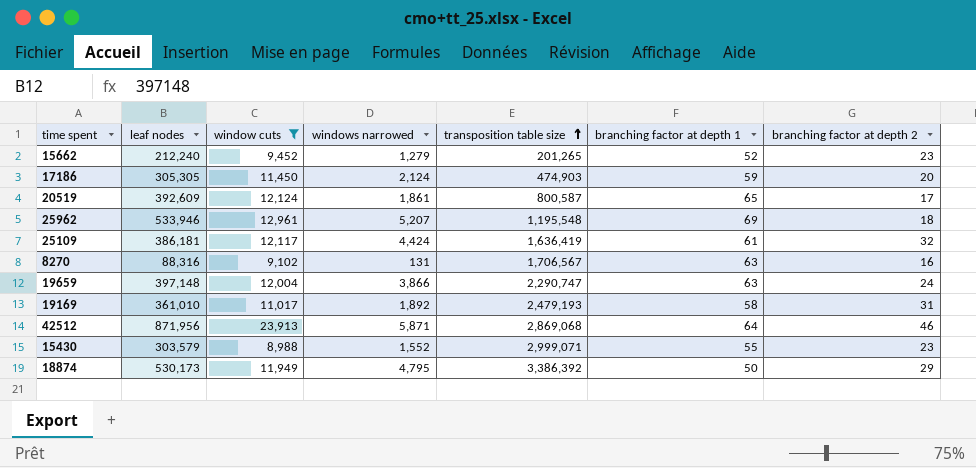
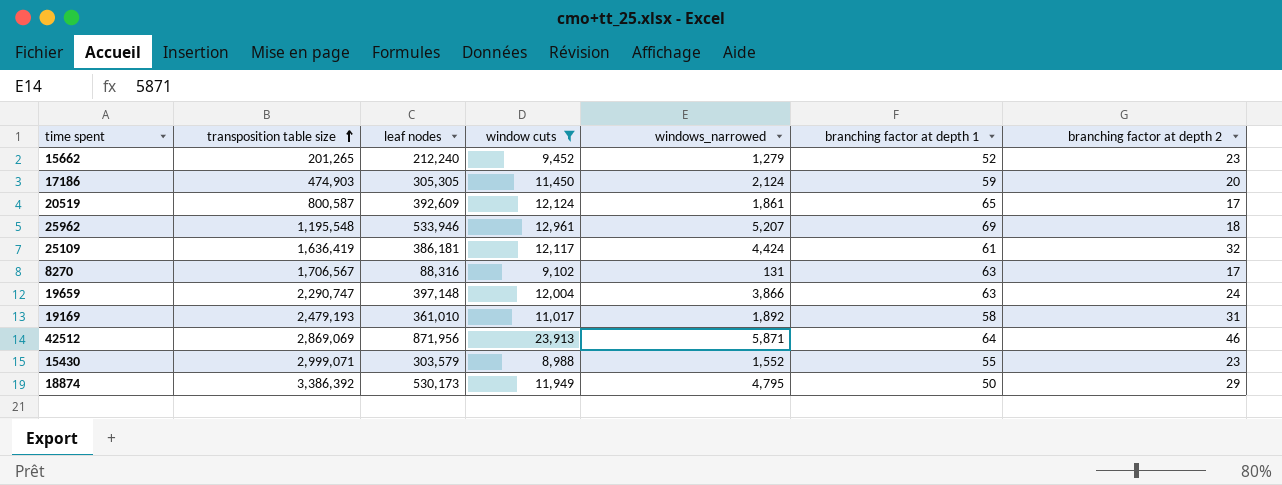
column transposition table size | position: 5 -> 2
column name: windows narrowed -> windows_narrowed
8270 | branching factor at depth 2: 16 -> 17
42512 | transposition table size: 2,869,068 -> 2,869,069

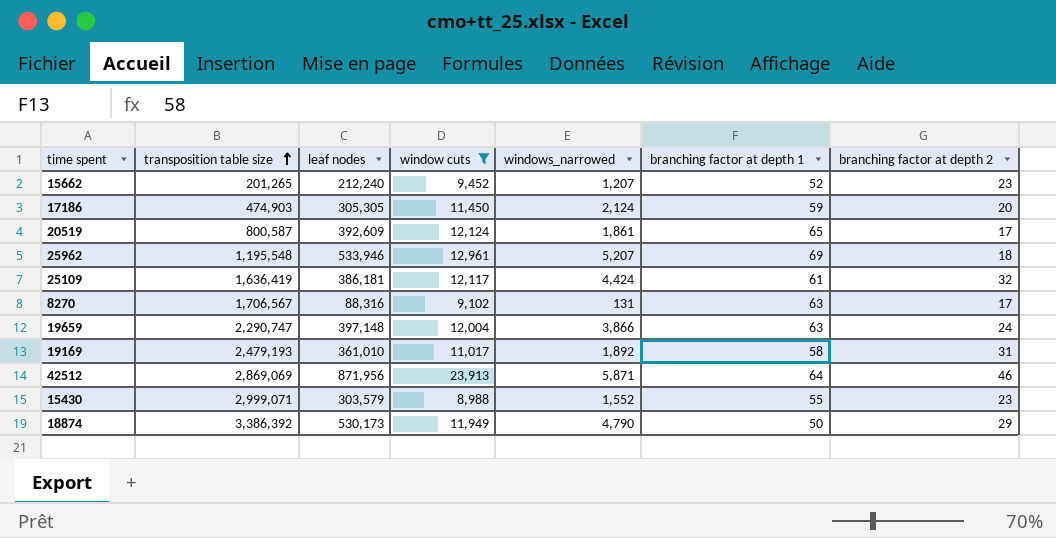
15662 | windows_narrowed: 1,279 -> 1,207
18874 | windows_narrowed: 4,795 -> 4,790

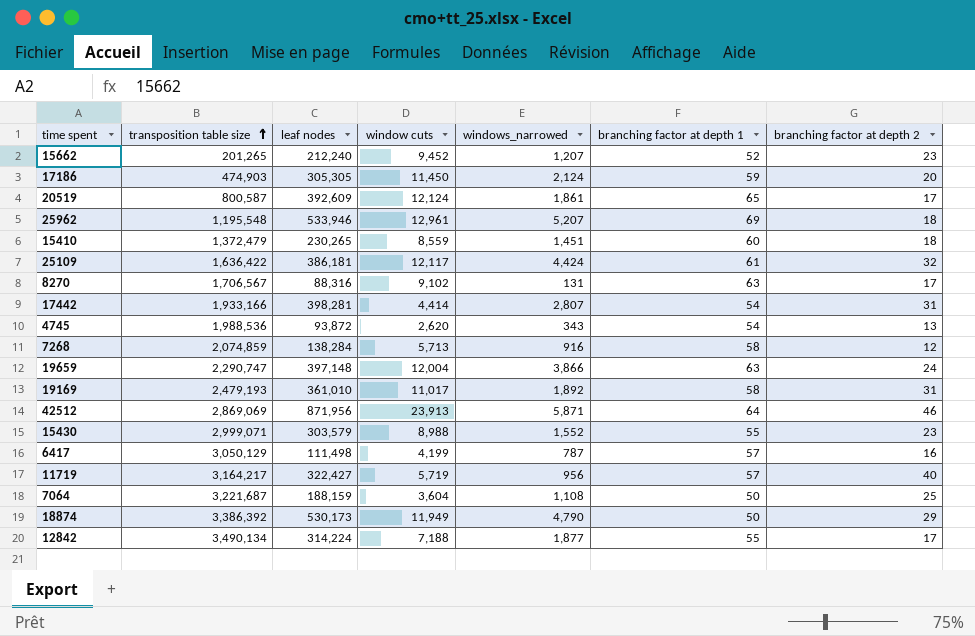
filter: window cuts >= 8,988 -> none
25109 | transposition table size: 1,636,419 -> 1,636,422

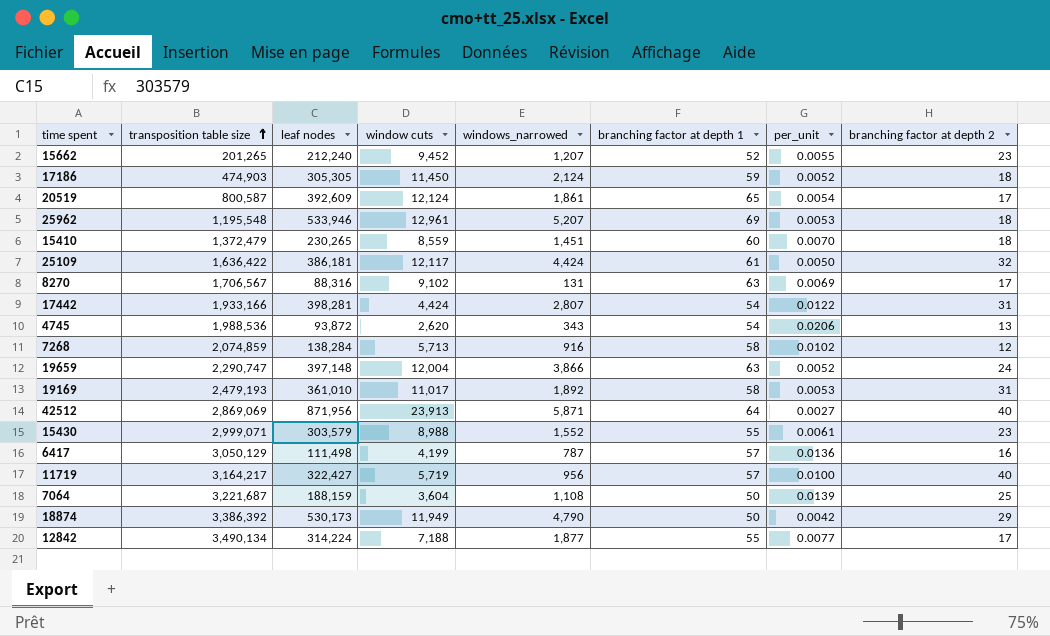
column per_unit | formula: none -> [branching factor at depth 1] / [window cuts]
17186 | branching factor at depth 2: 20 -> 18
17442 | window cuts: 4,414 -> 4,424
42512 | branching factor at depth 2: 46 -> 40

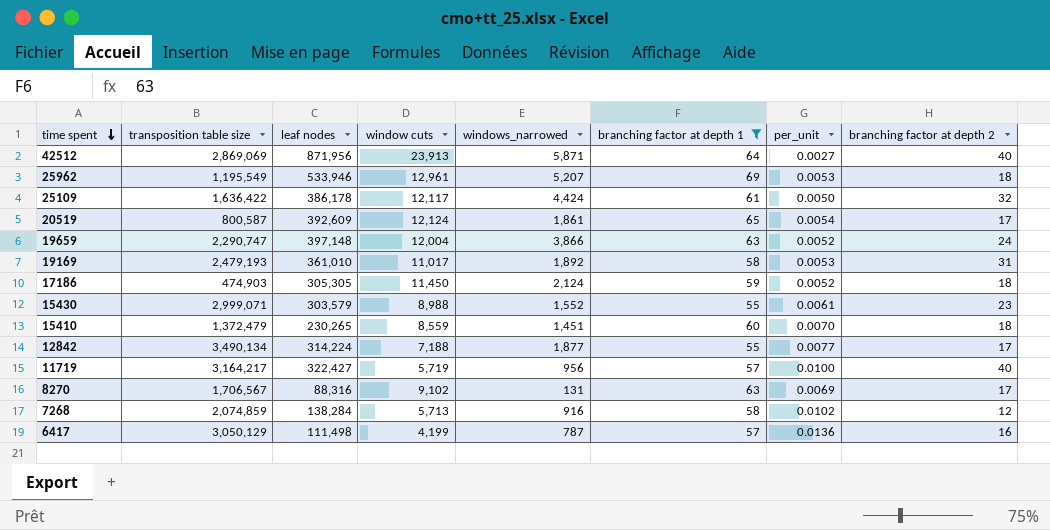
filter: none -> branching factor at depth 1 >= 55
row order: transposition table size ascending -> time spent descending
25962 | transposition table size: 1,195,548 -> 1,195,549
25109 | leaf nodes: 386,181 -> 386,178

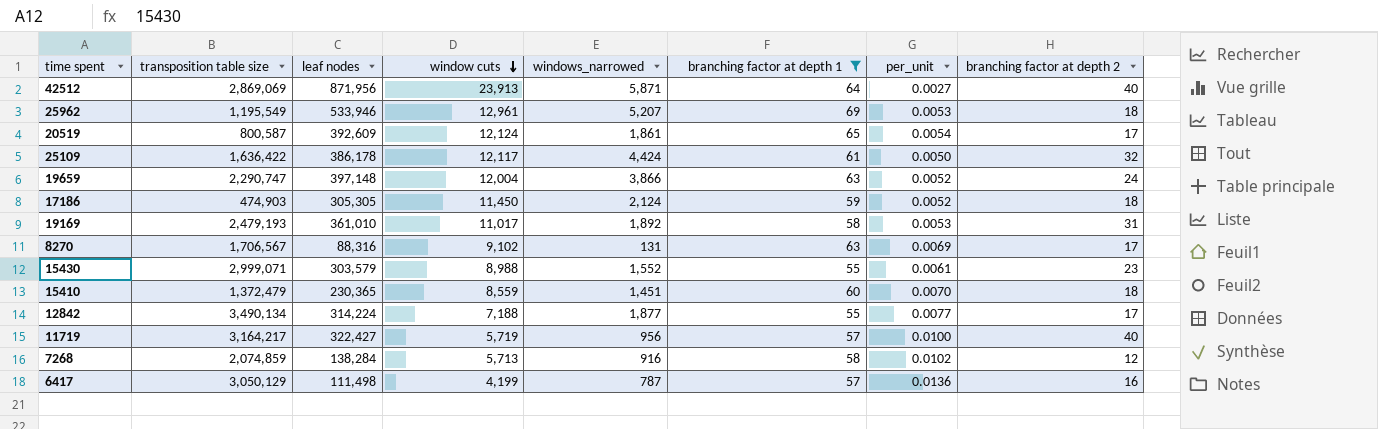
row order: time spent descending -> window cuts descending
15410 | leaf nodes: 230,265 -> 230,365

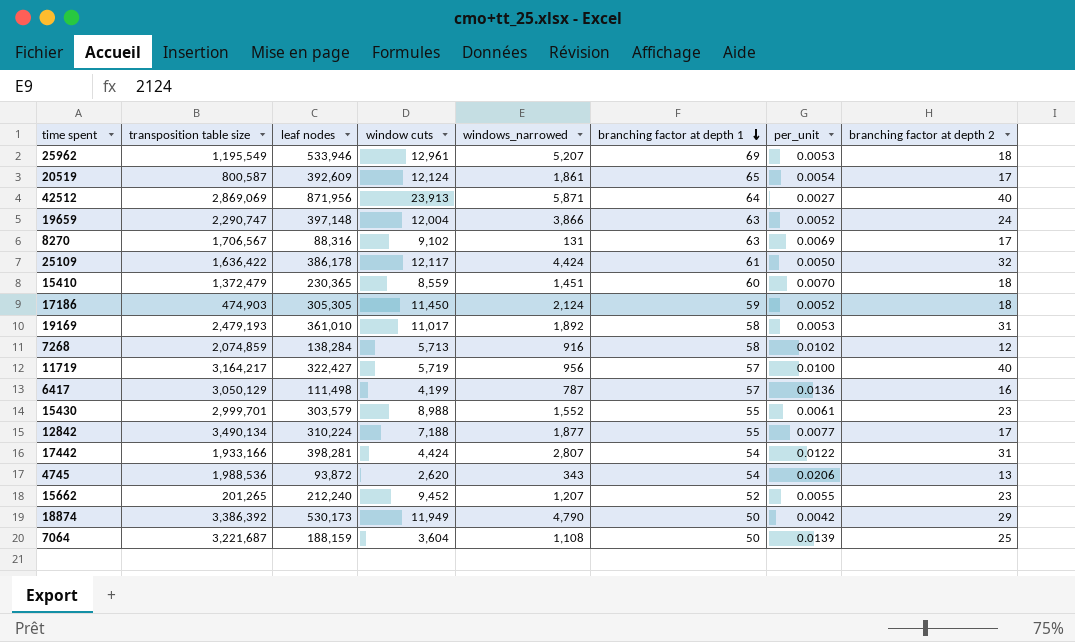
filter: branching factor at depth 1 >= 55 -> none
row order: window cuts descending -> branching factor at depth 1 descending
15430 | transposition table size: 2,999,071 -> 2,999,701
12842 | leaf nodes: 314,224 -> 310,224

